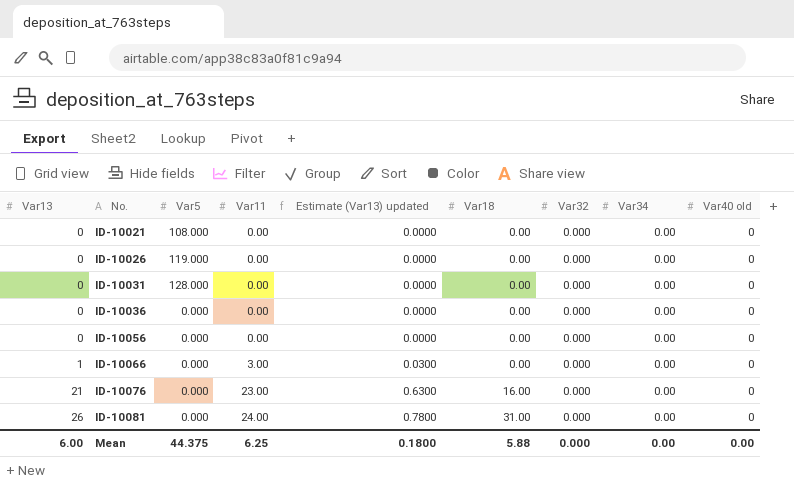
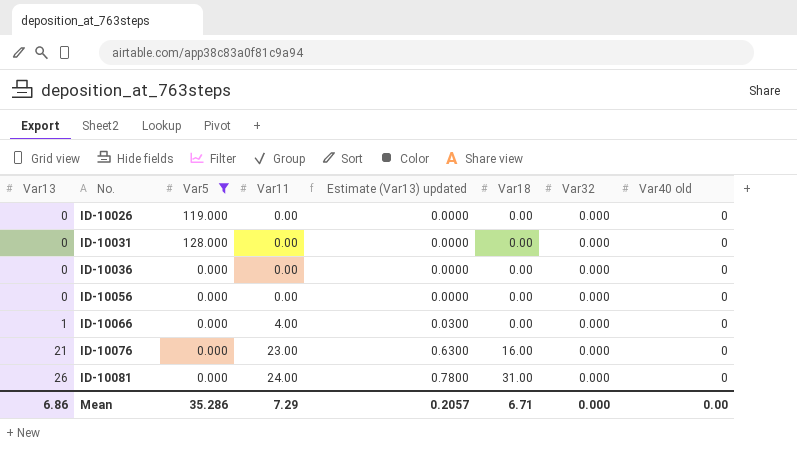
filter: none -> Var5 != 108.000
column Var34 | position: 8 -> none
ID-10066 | Var11: 3.00 -> 4.00
Mean | Var13: 6.00 -> 6.86
Mean | Var5: 44.375 -> 35.286
Mean | Var11: 6.25 -> 7.29
Mean | Estimate (Var13) updated: 0.1800 -> 0.2057
Mean | Var18: 5.88 -> 6.71

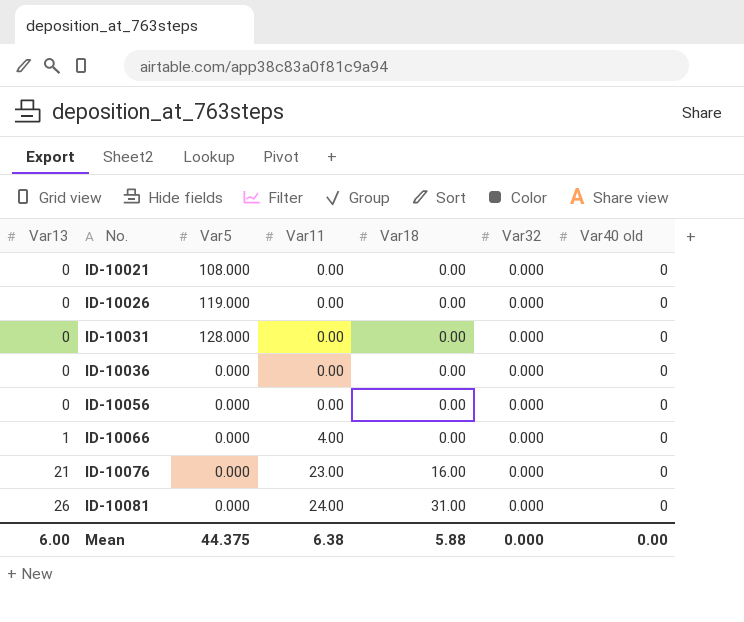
filter: Var5 != 108.000 -> none
column Estimate (Var13) updated | formula: [Var13] * 0.03 -> none
Mean | Var13: 6.86 -> 6.00
Mean | Var5: 35.286 -> 44.375
Mean | Var11: 7.29 -> 6.38
Mean | Var18: 6.71 -> 5.88

